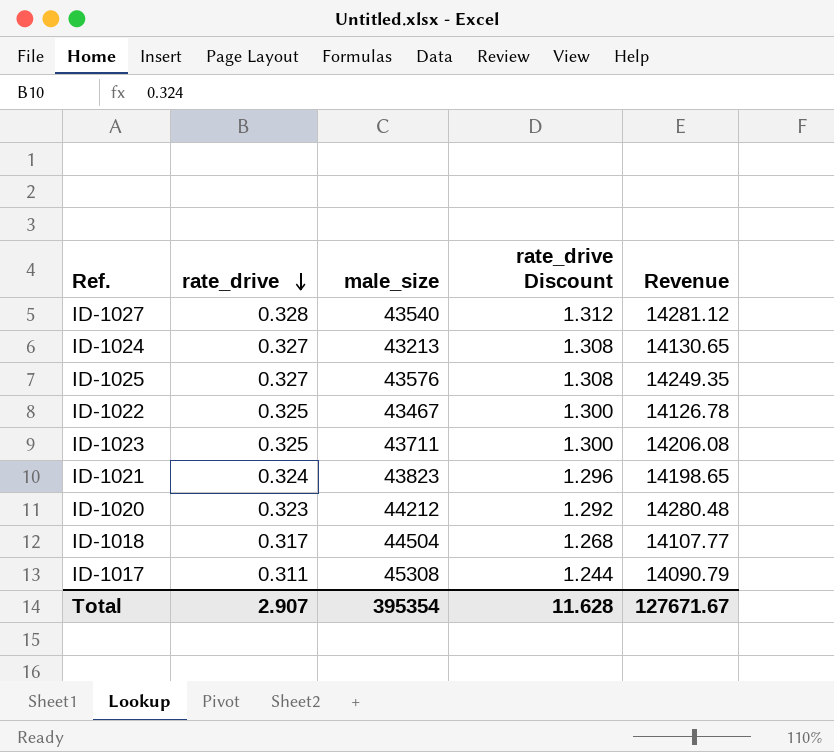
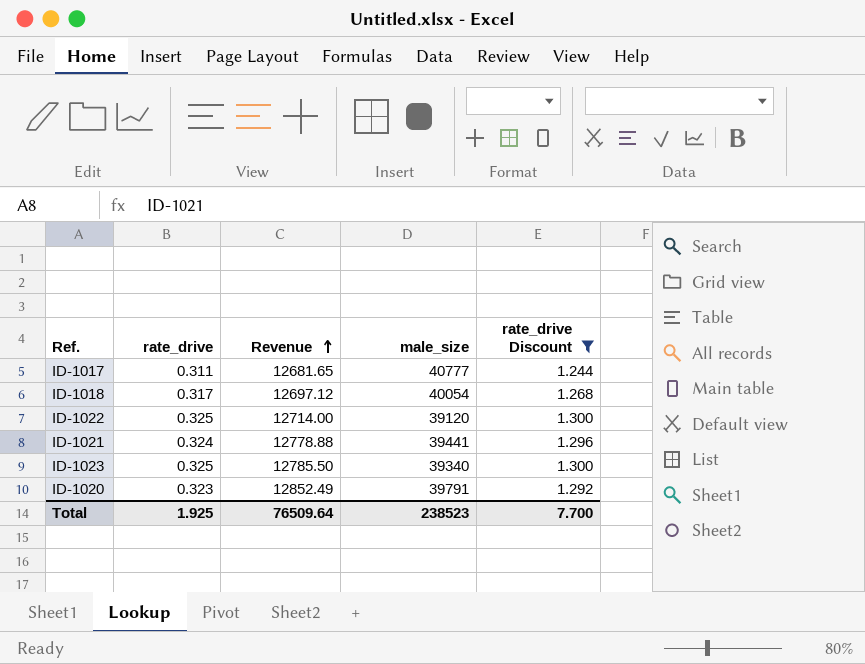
filter: none -> rate_drive Discount <= 1.300
row order: rate_drive descending -> Revenue ascending
column Revenue | position: 5 -> 3
ID-1017 | Revenue: 14090.79 -> 12681.65
ID-1017 | male_size: 45308 -> 40777
ID-1018 | Revenue: 14107.77 -> 12697.12
ID-1018 | male_size: 44504 -> 40054
ID-1022 | Revenue: 14126.78 -> 12714.00
ID-1022 | male_size: 43467 -> 39120
ID-1021 | Revenue: 14198.65 -> 12778.88
ID-1021 | male_size: 43823 -> 39441
ID-1023 | Revenue: 14206.08 -> 12785.50
ID-1023 | male_size: 43711 -> 39340
ID-1020 | Revenue: 14280.48 -> 12852.49
ID-1020 | male_size: 44212 -> 39791
Total | rate_drive: 2.907 -> 1.925
Total | Revenue: 127671.67 -> 76509.64
Total | male_size: 395354 -> 238523
Total | rate_drive Discount: 11.628 -> 7.700

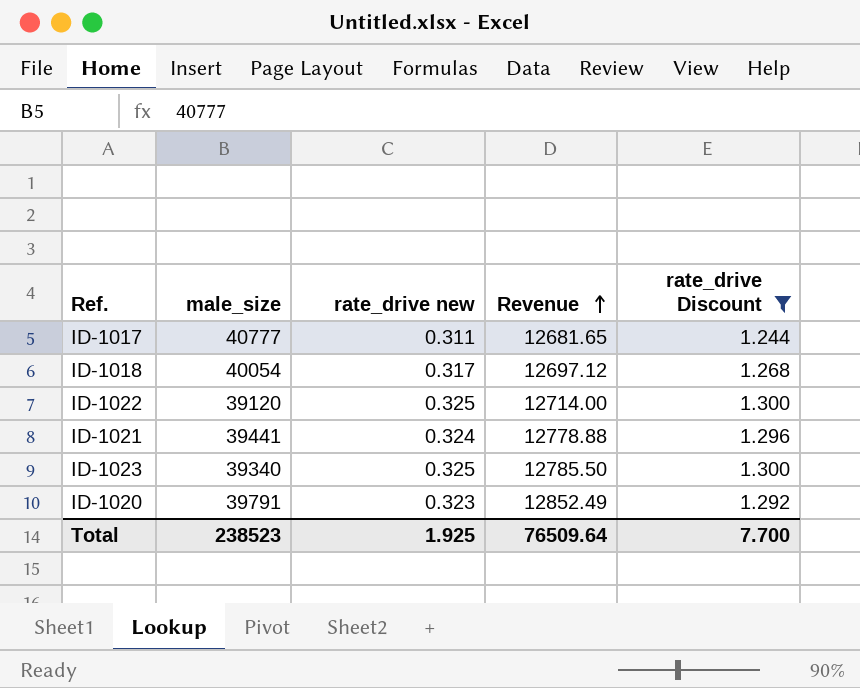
column male_size | position: 4 -> 2
column name: rate_drive -> rate_drive new

